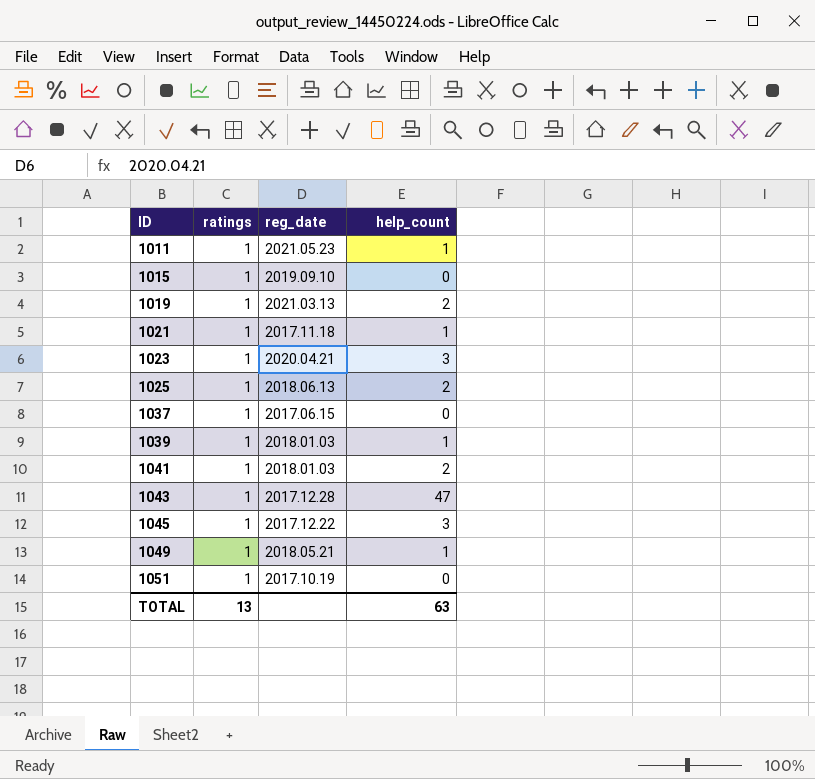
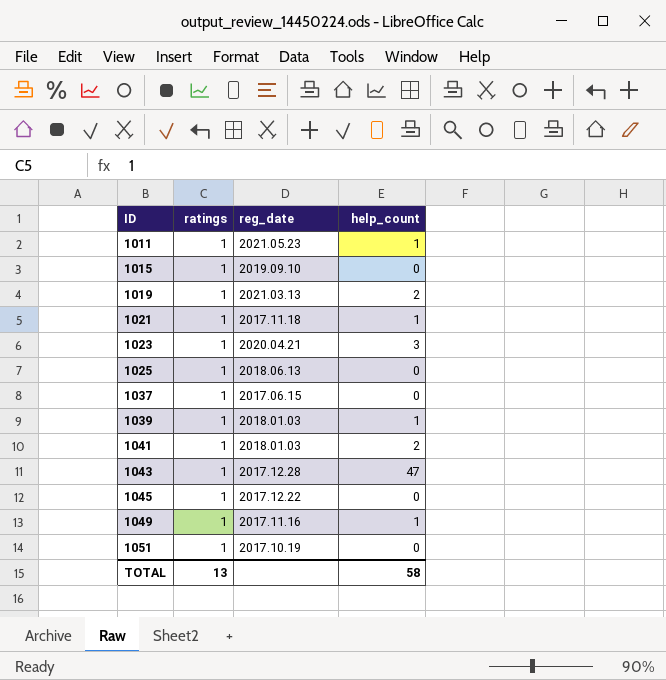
1025 | help_count: 2 -> 0
1045 | help_count: 3 -> 0
1049 | reg_date: 2018.05.21 -> 2017.11.16
TOTAL | help_count: 63 -> 58

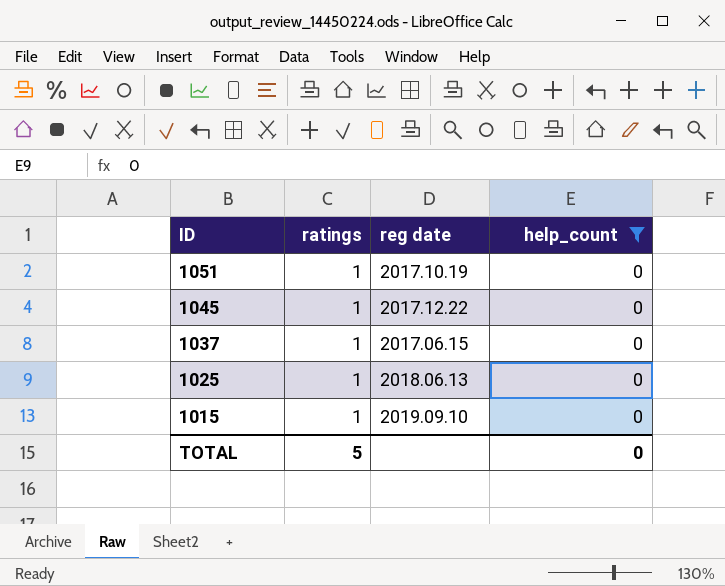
filter: none -> help_count = 0
row order: ID ascending -> ID descending
column name: reg_date -> reg date
TOTAL | ratings: 13 -> 5
TOTAL | help_count: 58 -> 0

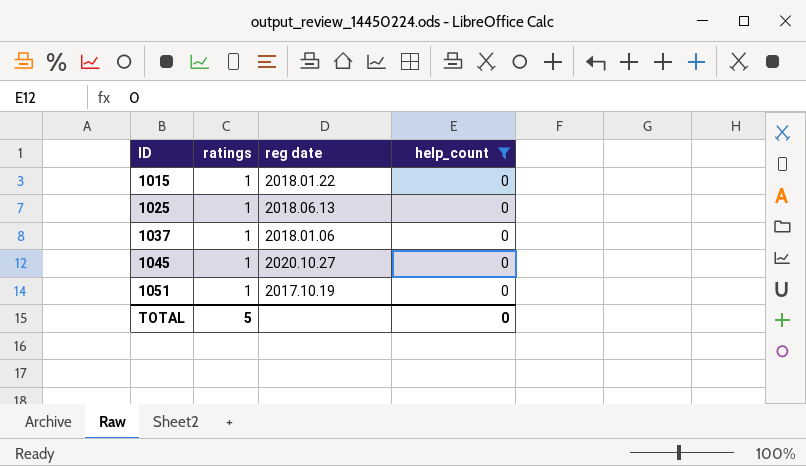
row order: ID descending -> ID ascending
1015 | reg date: 2019.09.10 -> 2018.01.22
1037 | reg date: 2017.06.15 -> 2018.01.06
1045 | reg date: 2017.12.22 -> 2020.10.27

